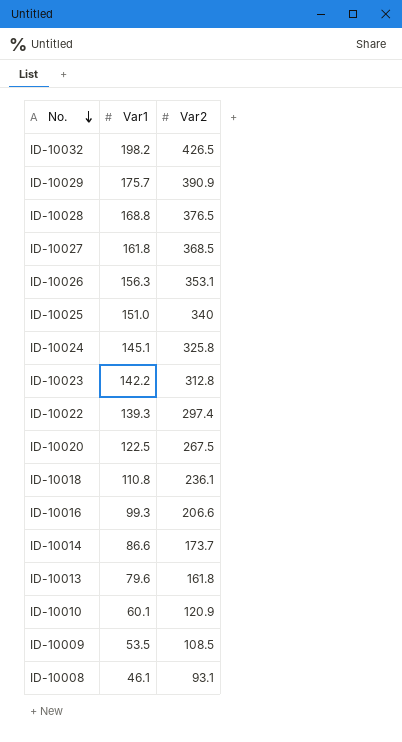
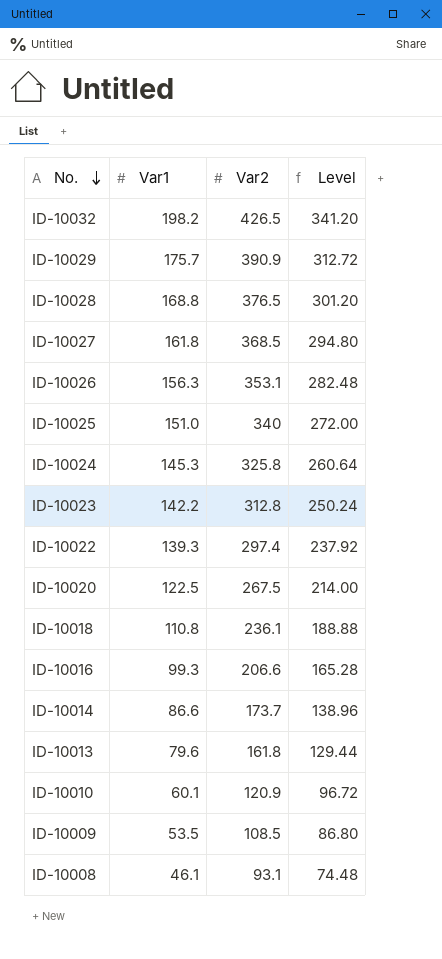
column Level | formula: none -> [Var2] * 0.8
ID-10024 | Var1: 145.1 -> 145.3

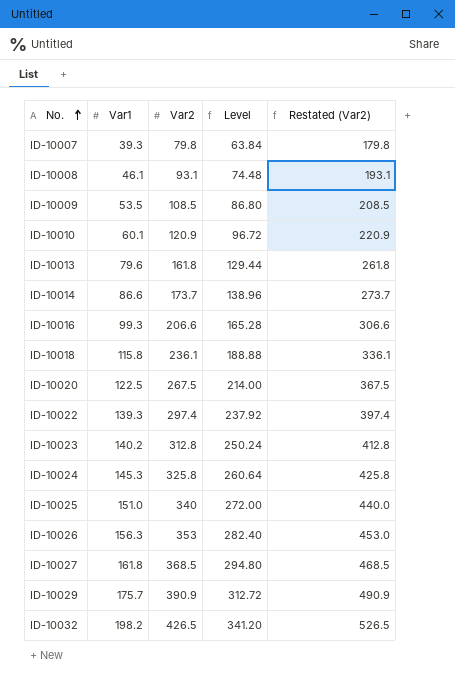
row order: No. descending -> No. ascending
column Restated (Var2) | formula: none -> [Var2] + 100
row ID-10028: 168.8 | 376.5 | 301.20 -> none
row ID-10007: none -> 39.3 | 79.8 | 63.84 | 179.8
ID-10018 | Var1: 110.8 -> 115.8
ID-10023 | Var1: 142.2 -> 140.2
ID-10026 | Var2: 353.1 -> 353
ID-10026 | Level: 282.48 -> 282.40

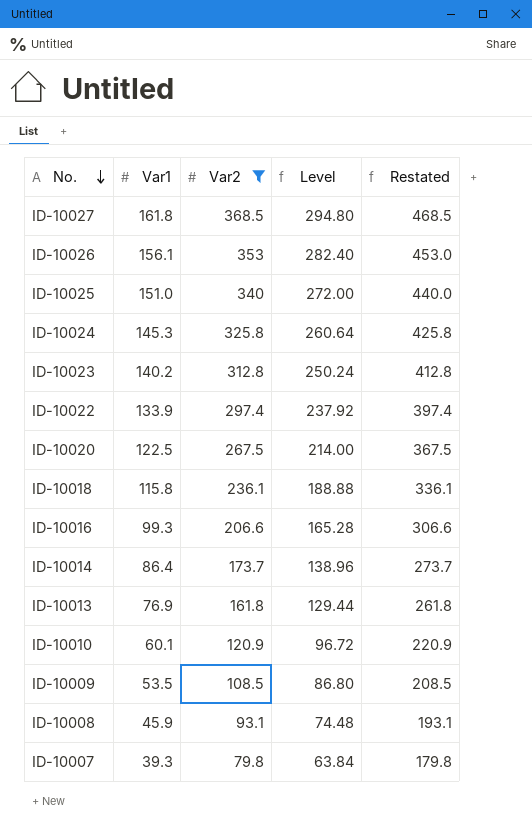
filter: none -> Var2 <= 368.5
row order: No. ascending -> No. descending
column name: Restated (Var2) -> Restated
ID-10026 | Var1: 156.3 -> 156.1
ID-10022 | Var1: 139.3 -> 133.9
ID-10014 | Var1: 86.6 -> 86.4
ID-10013 | Var1: 79.6 -> 76.9
ID-10008 | Var1: 46.1 -> 45.9

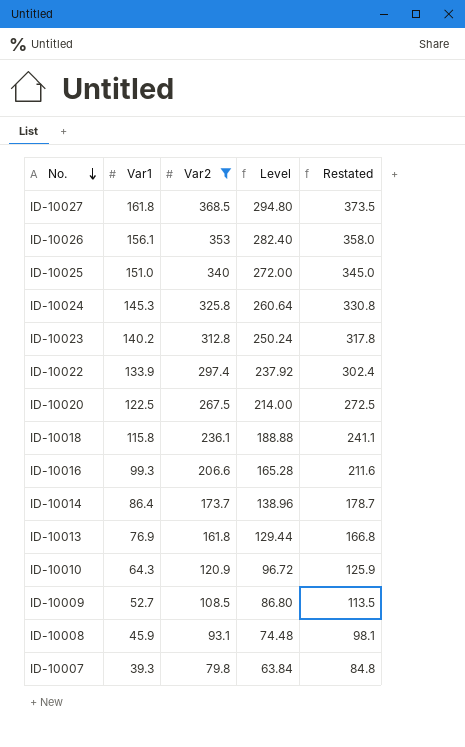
column Restated | formula: [Var2] + 100 -> [Var2] + 5
ID-10010 | Var1: 60.1 -> 64.3
ID-10009 | Var1: 53.5 -> 52.7

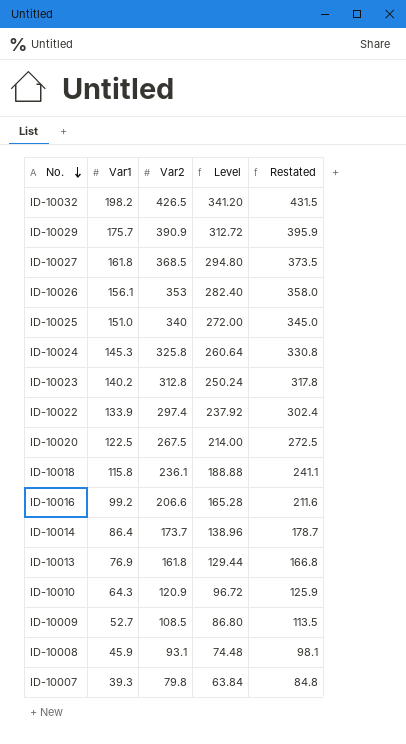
filter: Var2 <= 368.5 -> none
ID-10016 | Var1: 99.3 -> 99.2

